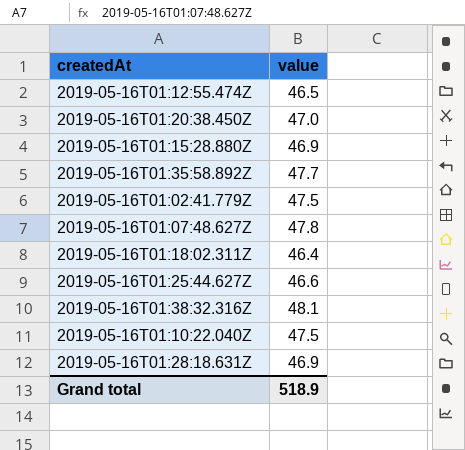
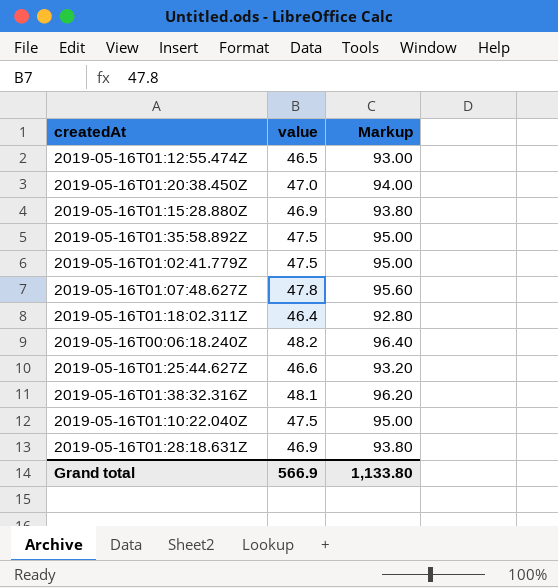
column Markup | formula: none -> [value] * 2
2019-05-16T01:35:58.892Z | value: 47.7 -> 47.5
row 2019-05-16T00:06:18.240Z: none -> 48.2 | 96.40
Grand total | value: 518.9 -> 566.9

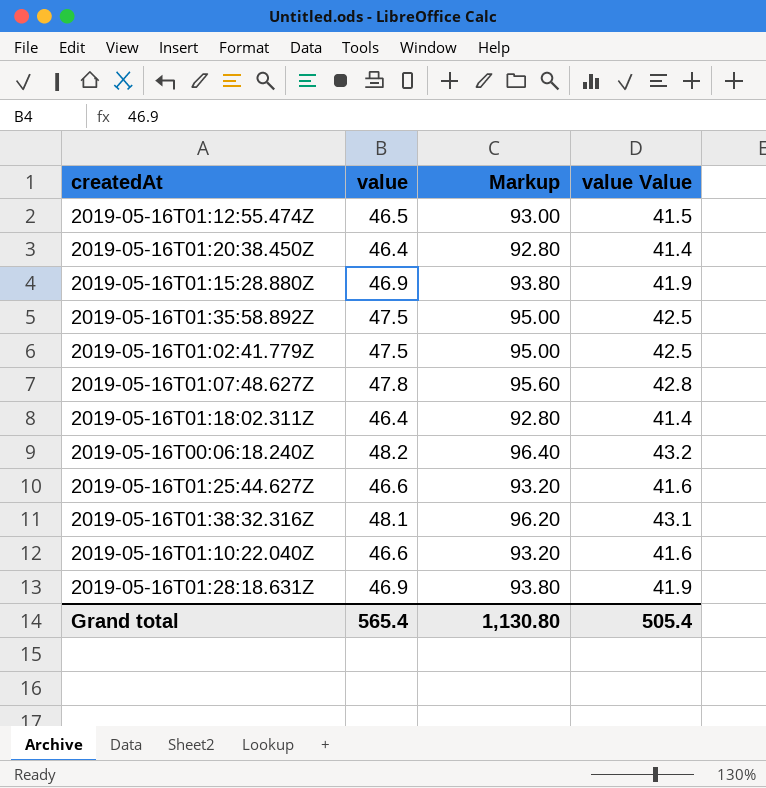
column value Value | formula: none -> [value] - 5
2019-05-16T01:20:38.450Z | value: 47.0 -> 46.4
2019-05-16T01:20:38.450Z | Markup: 94.00 -> 92.80
2019-05-16T01:10:22.040Z | value: 47.5 -> 46.6
2019-05-16T01:10:22.040Z | Markup: 95.00 -> 93.20
Grand total | value: 566.9 -> 565.4
Grand total | Markup: 1,133.80 -> 1,130.80

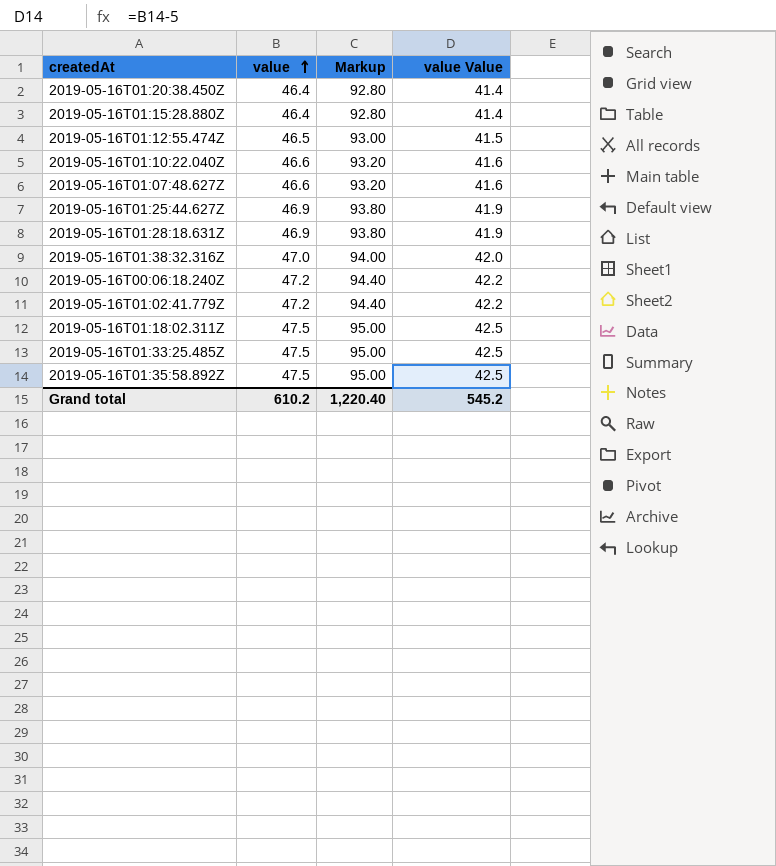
row order: none -> value ascending
2019-05-16T01:15:28.880Z | value: 46.9 -> 46.4
2019-05-16T01:15:28.880Z | Markup: 93.80 -> 92.80
2019-05-16T01:15:28.880Z | value Value: 41.9 -> 41.4
2019-05-16T01:07:48.627Z | value: 47.8 -> 46.6
2019-05-16T01:07:48.627Z | Markup: 95.60 -> 93.20
2019-05-16T01:07:48.627Z | value Value: 42.8 -> 41.6
2019-05-16T01:25:44.627Z | value: 46.6 -> 46.9
2019-05-16T01:25:44.627Z | Markup: 93.20 -> 93.80
2019-05-16T01:25:44.627Z | value Value: 41.6 -> 41.9
2019-05-16T01:38:32.316Z | value: 48.1 -> 47.0
2019-05-16T01:38:32.316Z | Markup: 96.20 -> 94.00
2019-05-16T01:38:32.316Z | value Value: 43.1 -> 42.0
2019-05-16T00:06:18.240Z | value: 48.2 -> 47.2
2019-05-16T00:06:18.240Z | Markup: 96.40 -> 94.40
2019-05-16T00:06:18.240Z | value Value: 43.2 -> 42.2
2019-05-16T01:02:41.779Z | value: 47.5 -> 47.2
2019-05-16T01:02:41.779Z | Markup: 95.00 -> 94.40
2019-05-16T01:02:41.779Z | value Value: 42.5 -> 42.2
2019-05-16T01:18:02.311Z | value: 46.4 -> 47.5
2019-05-16T01:18:02.311Z | Markup: 92.80 -> 95.00
2019-05-16T01:18:02.311Z | value Value: 41.4 -> 42.5
row 2019-05-16T01:33:25.485Z: none -> 47.5 | 95.00 | 42.5
Grand total | value: 565.4 -> 610.2
Grand total | Markup: 1,130.80 -> 1,220.40
Grand total | value Value: 505.4 -> 545.2

